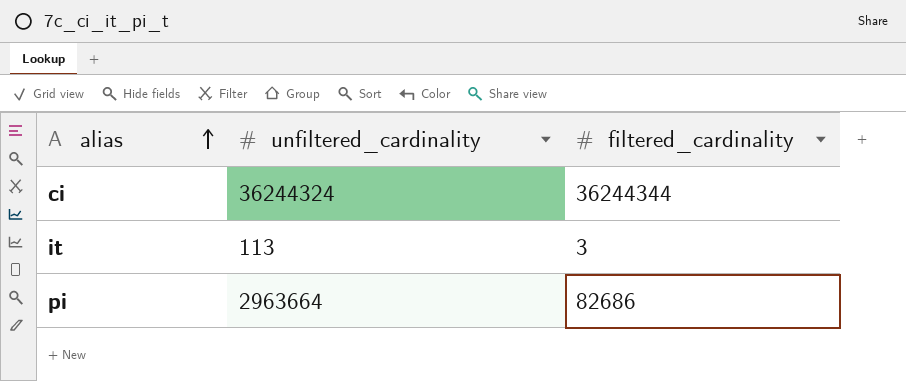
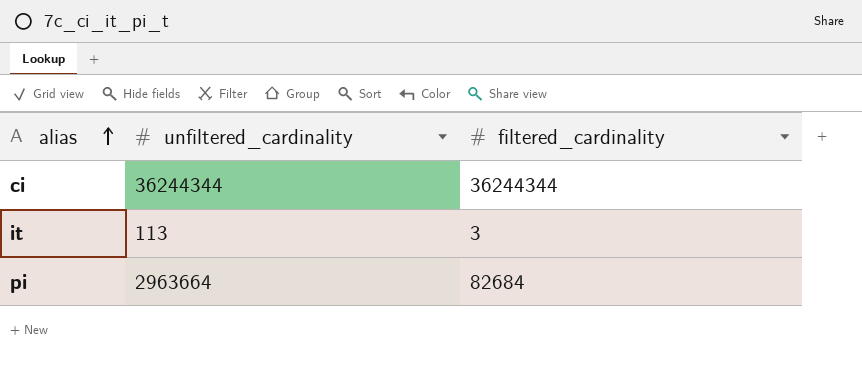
ci | unfiltered_cardinality: 36244324 -> 36244344
pi | filtered_cardinality: 82686 -> 82684

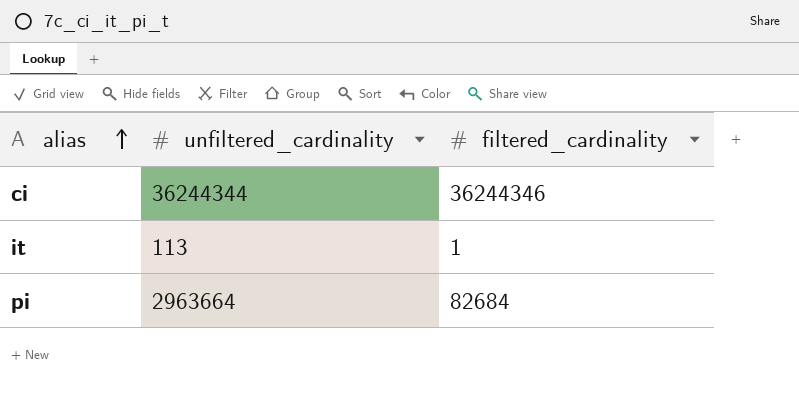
ci | filtered_cardinality: 36244344 -> 36244346
it | filtered_cardinality: 3 -> 1

